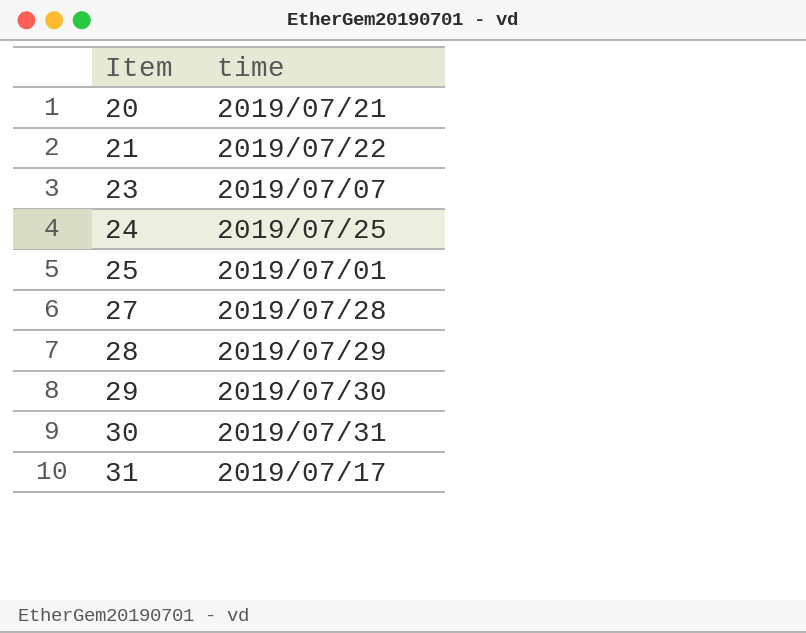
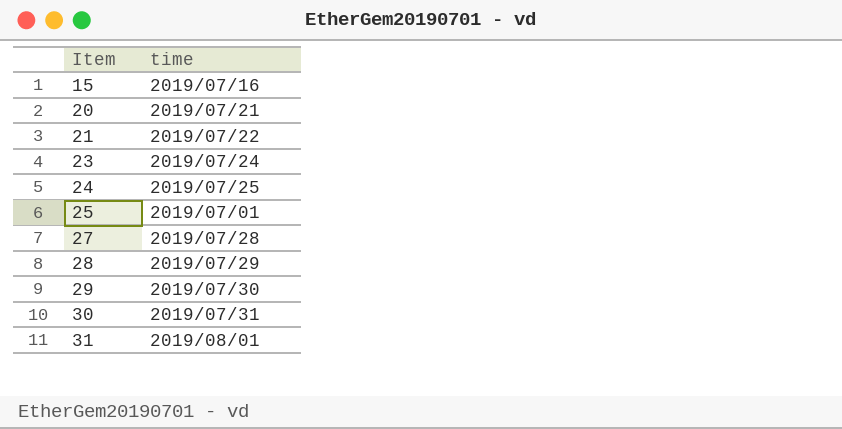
row 15: none -> 2019/07/16
23 | time: 2019/07/07 -> 2019/07/24
31 | time: 2019/07/17 -> 2019/08/01

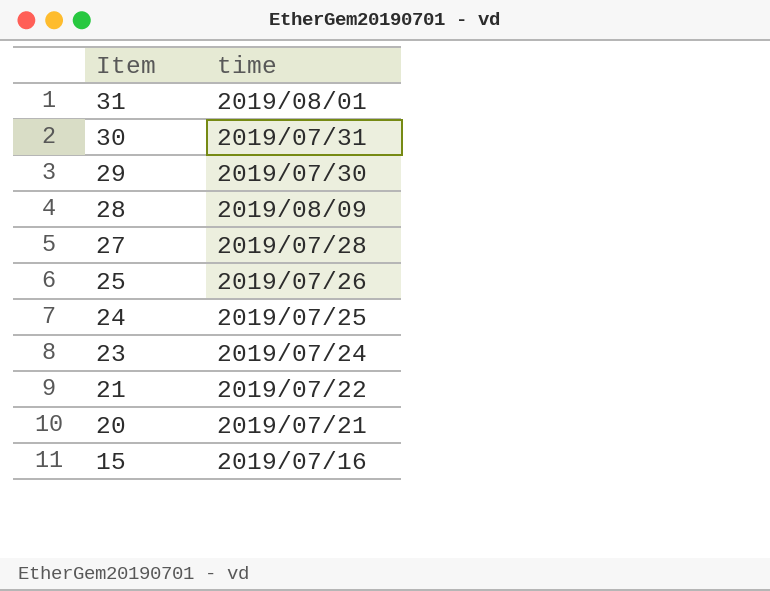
row order: Item ascending -> Item descending
28 | time: 2019/07/29 -> 2019/08/09
25 | time: 2019/07/01 -> 2019/07/26

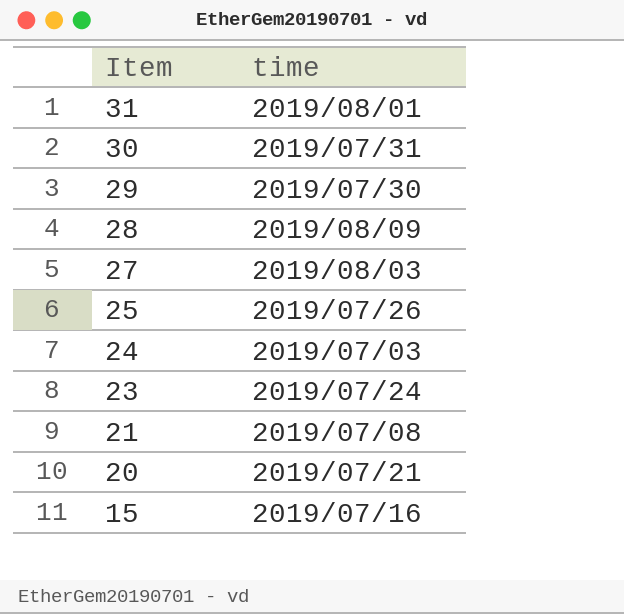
27 | time: 2019/07/28 -> 2019/08/03
24 | time: 2019/07/25 -> 2019/07/03
21 | time: 2019/07/22 -> 2019/07/08

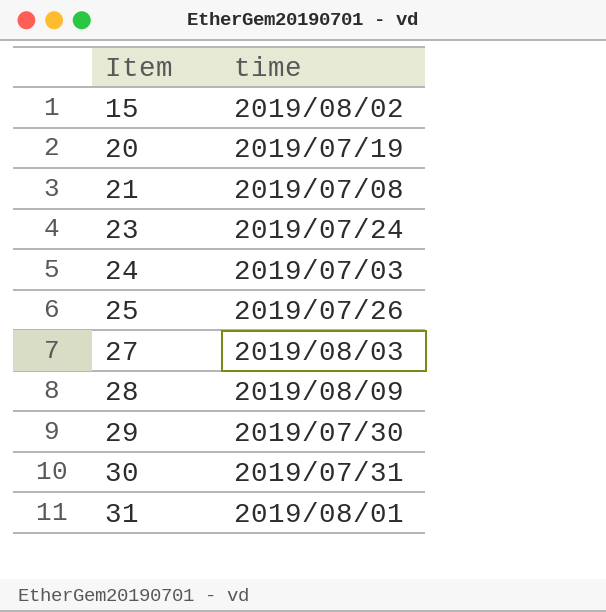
row order: Item descending -> Item ascending
15 | time: 2019/07/16 -> 2019/08/02
20 | time: 2019/07/21 -> 2019/07/19

